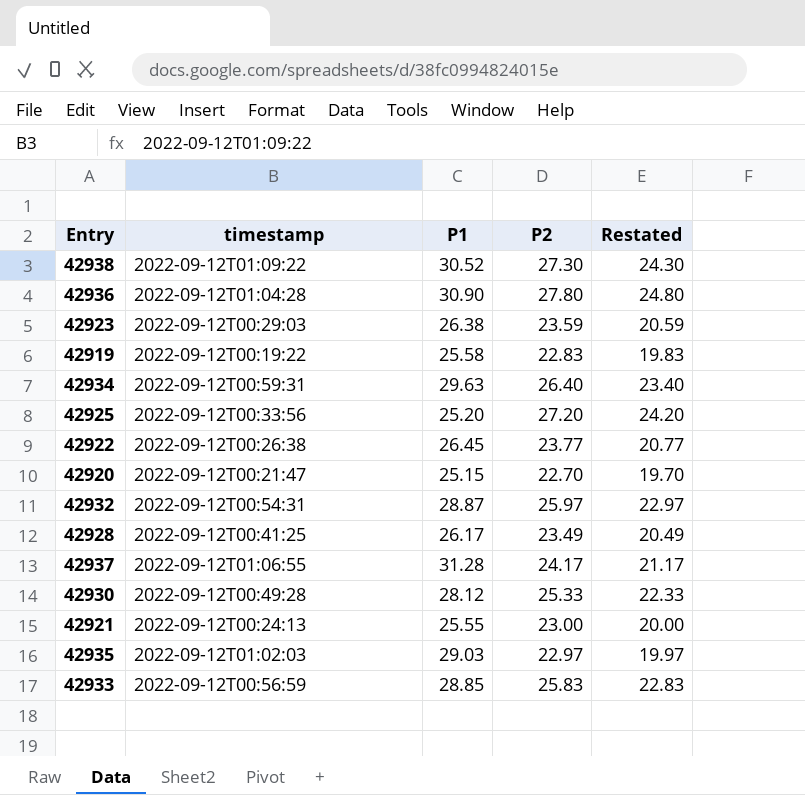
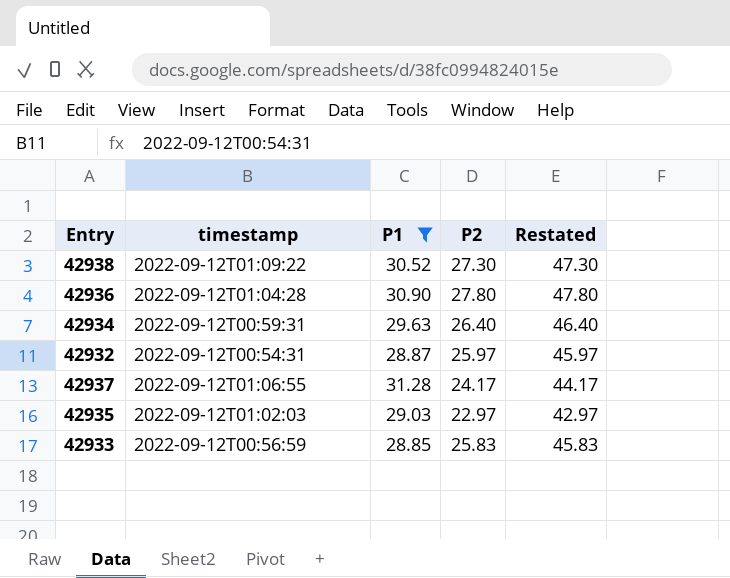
filter: none -> P1 >= 28.85
column Restated | formula: [P2] - 3 -> [P2] + 20

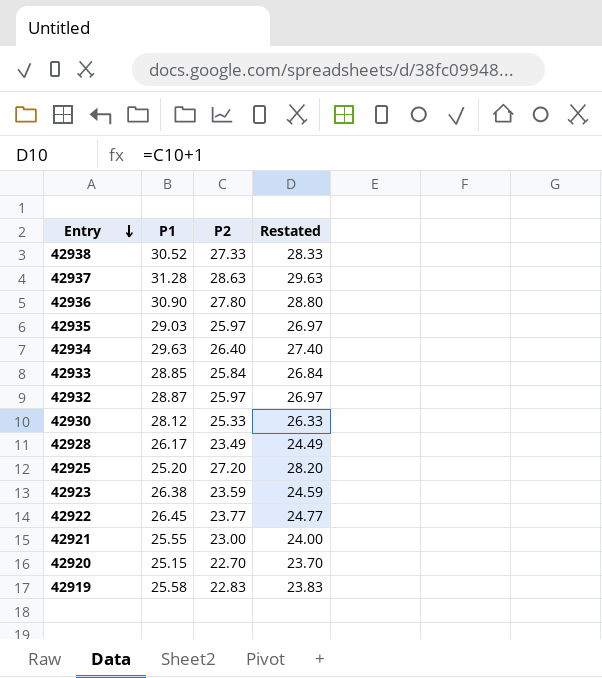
filter: P1 >= 28.85 -> none
row order: none -> Entry descending
column timestamp | position: 2 -> none
column Restated | formula: [P2] + 20 -> [P2] + 1
42938 | P2: 27.30 -> 27.33
42937 | P2: 24.17 -> 28.63
42935 | P2: 22.97 -> 25.97
42933 | P2: 25.83 -> 25.84

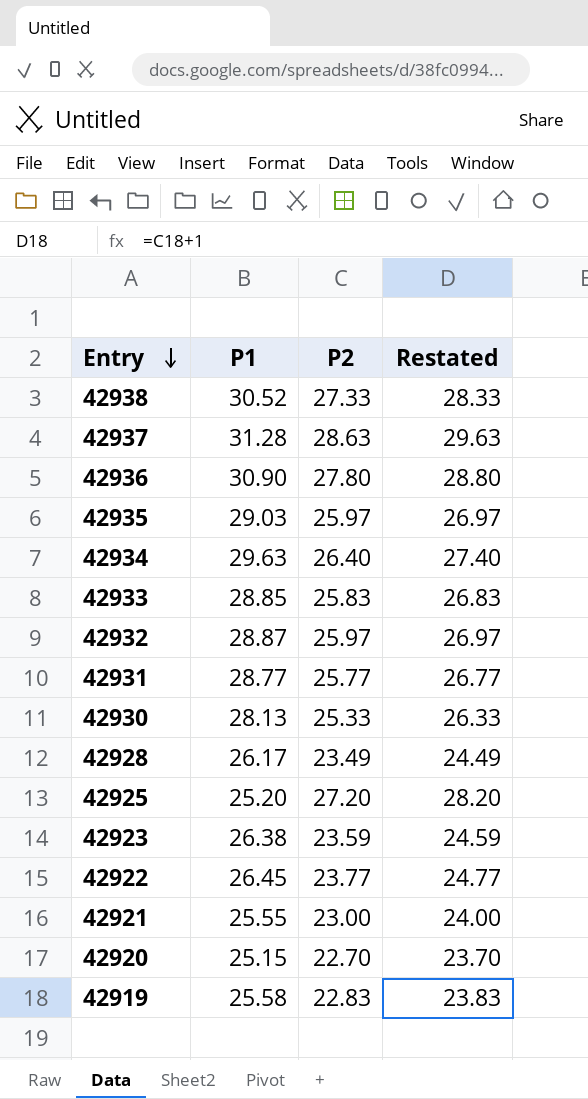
42933 | P2: 25.84 -> 25.83
42933 | Restated: 26.84 -> 26.83
row 42931: none -> 28.77 | 25.77 | 26.77
42930 | P1: 28.12 -> 28.13

